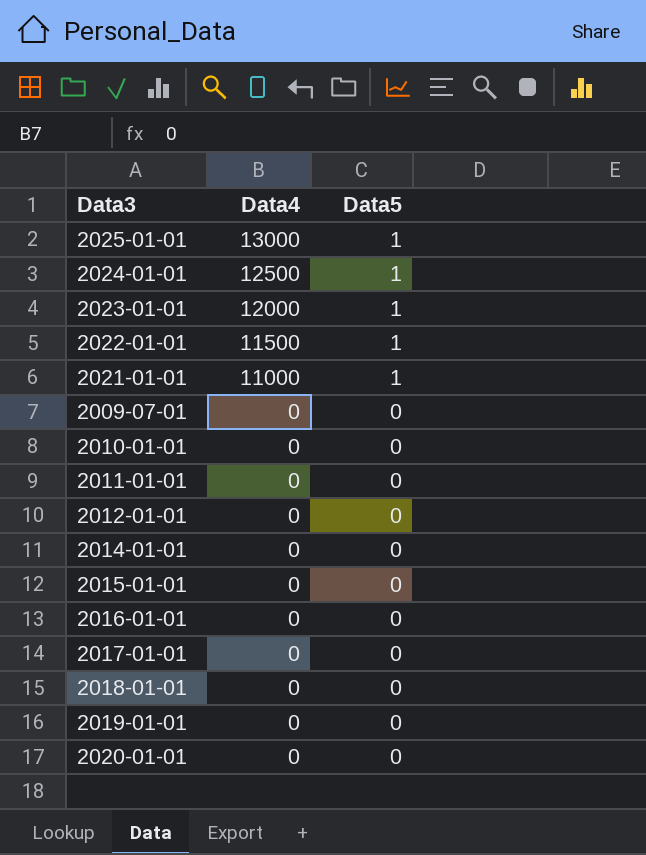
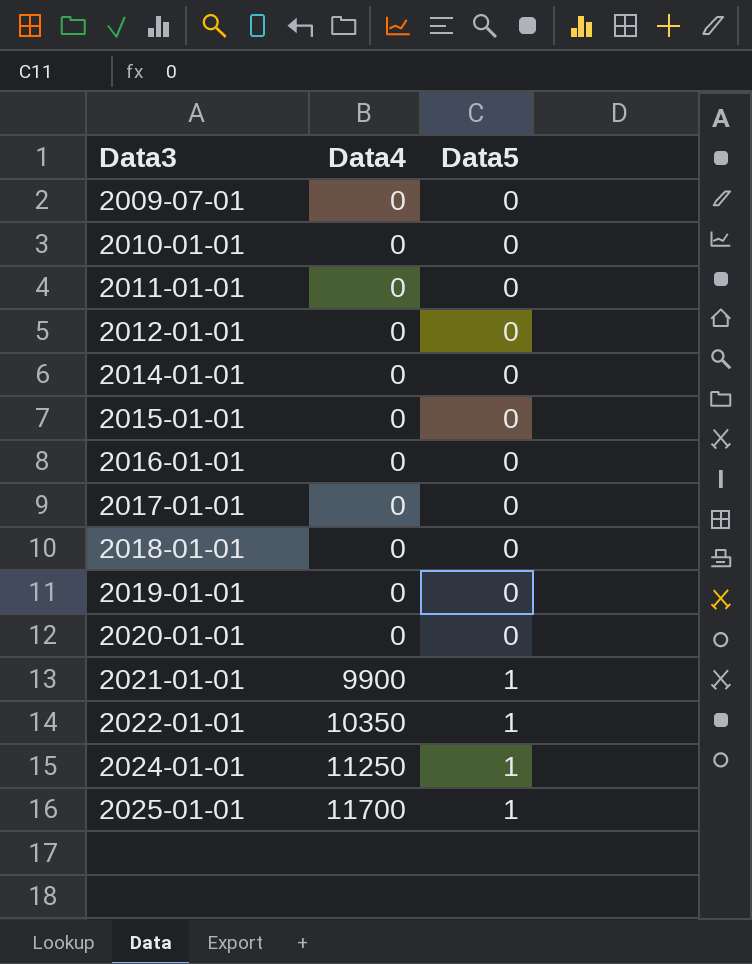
row order: Data4 descending -> Data3 ascending
row 2023-01-01: 12000 | 1 -> none
2021-01-01 | Data4: 11000 -> 9900
2022-01-01 | Data4: 11500 -> 10350
2024-01-01 | Data4: 12500 -> 11250
2025-01-01 | Data4: 13000 -> 11700

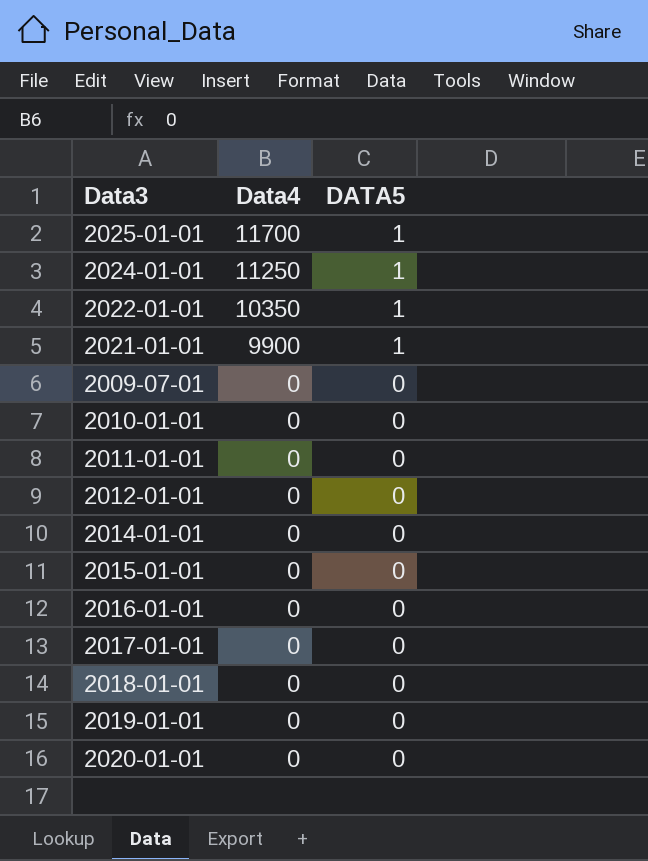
row order: Data3 ascending -> Data4 descending
column name: Data5 -> DATA5

